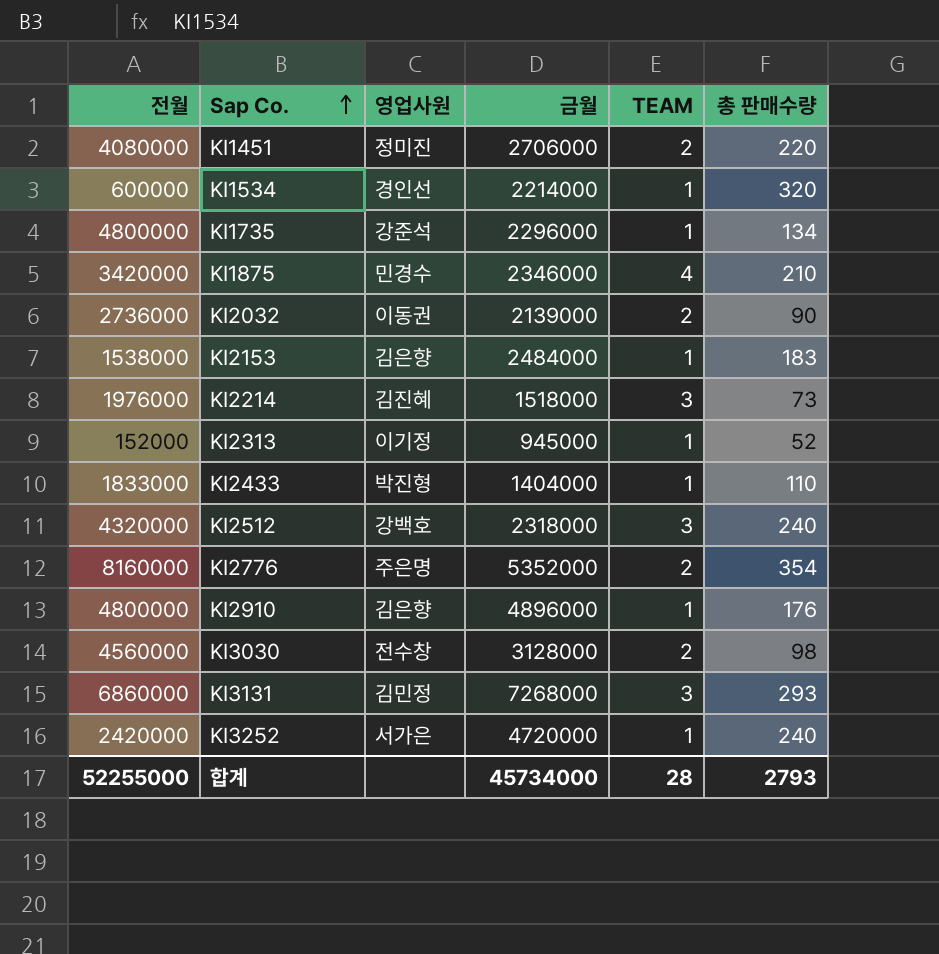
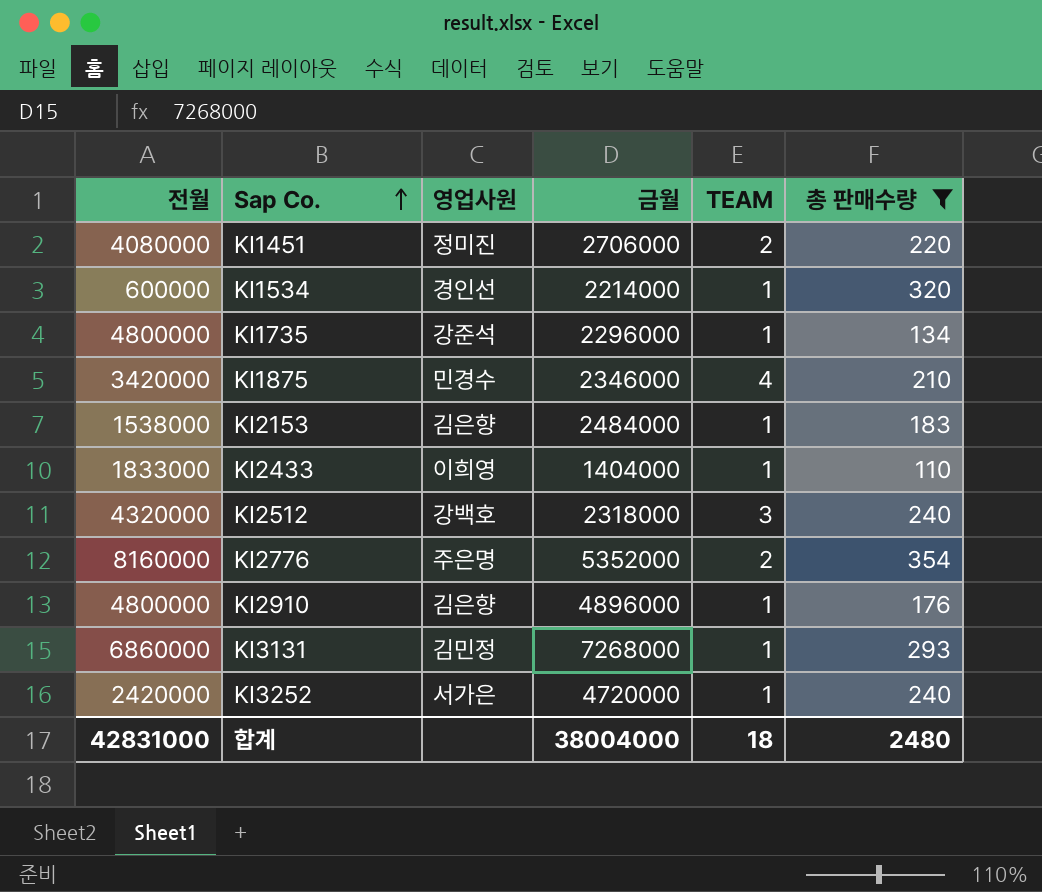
filter: none -> 총 판매수량 >= 110
KI2433 | 영업사원: 박진형 -> 이희영
KI3131 | TEAM: 3 -> 1
합계 | 전월: 52255000 -> 42831000
합계 | 금월: 45734000 -> 38004000
합계 | TEAM: 28 -> 18
합계 | 총 판매수량: 2793 -> 2480

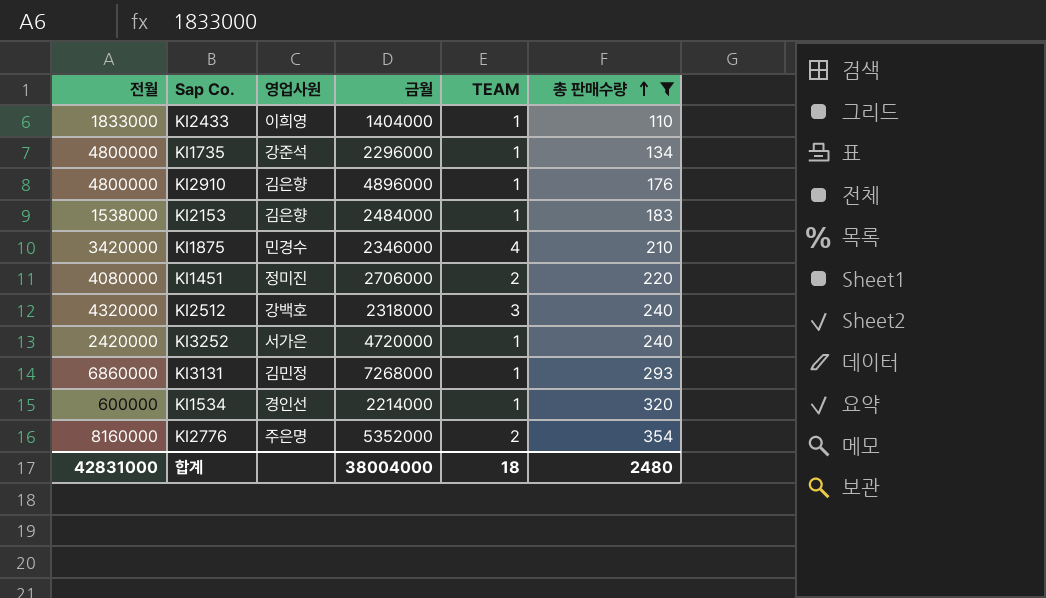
row order: Sap Co. ascending -> 총 판매수량 ascending

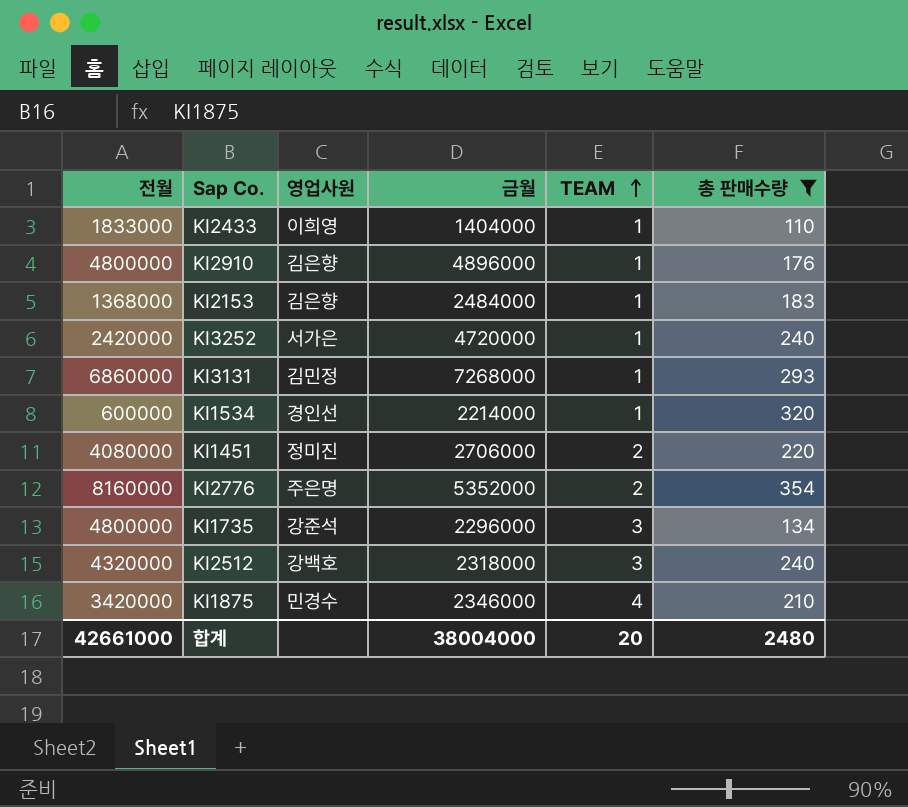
row order: 총 판매수량 ascending -> TEAM ascending
KI2153 | 전월: 1538000 -> 1368000
KI1735 | TEAM: 1 -> 3
합계 | 전월: 42831000 -> 42661000
합계 | TEAM: 18 -> 20

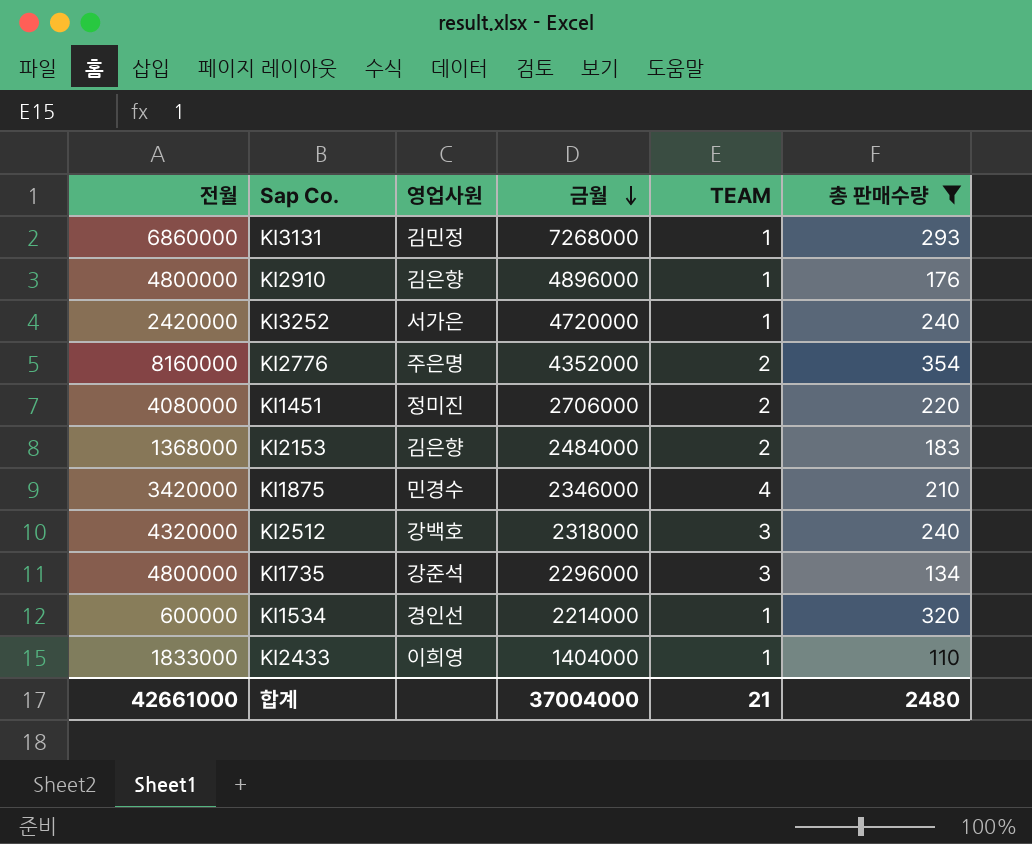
row order: TEAM ascending -> 금월 descending
KI2776 | 금월: 5352000 -> 4352000
KI2153 | TEAM: 1 -> 2
합계 | 금월: 38004000 -> 37004000
합계 | TEAM: 20 -> 21

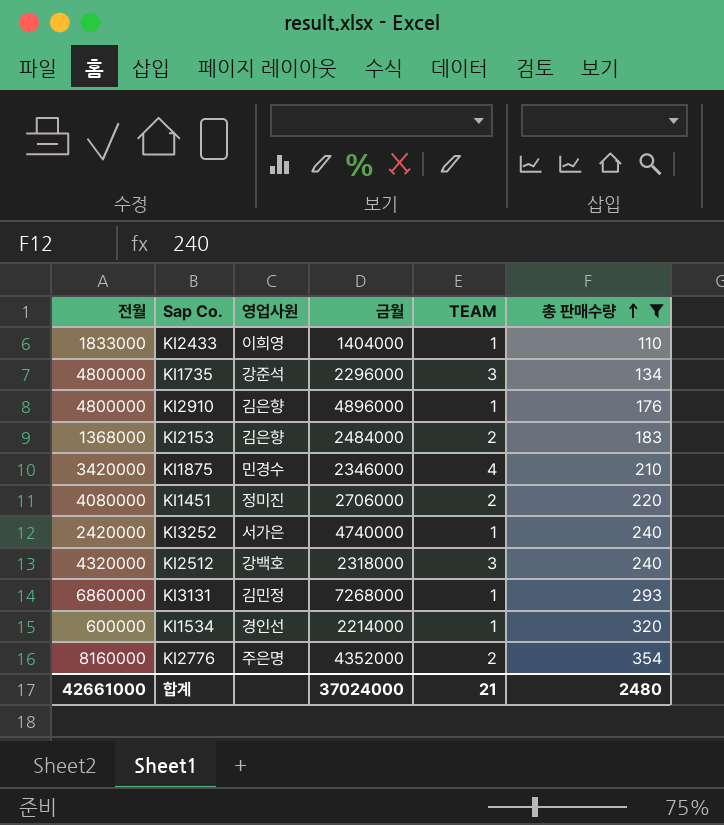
row order: 금월 descending -> 총 판매수량 ascending
KI3252 | 금월: 4720000 -> 4740000
합계 | 금월: 37004000 -> 37024000

